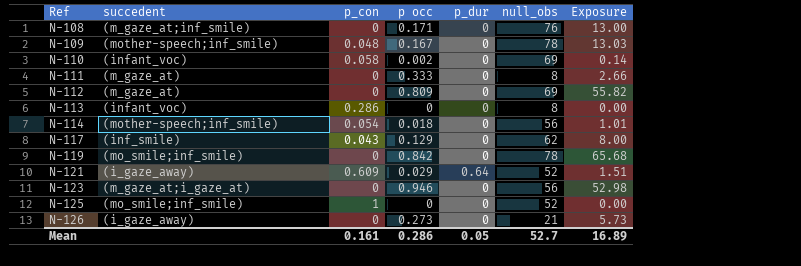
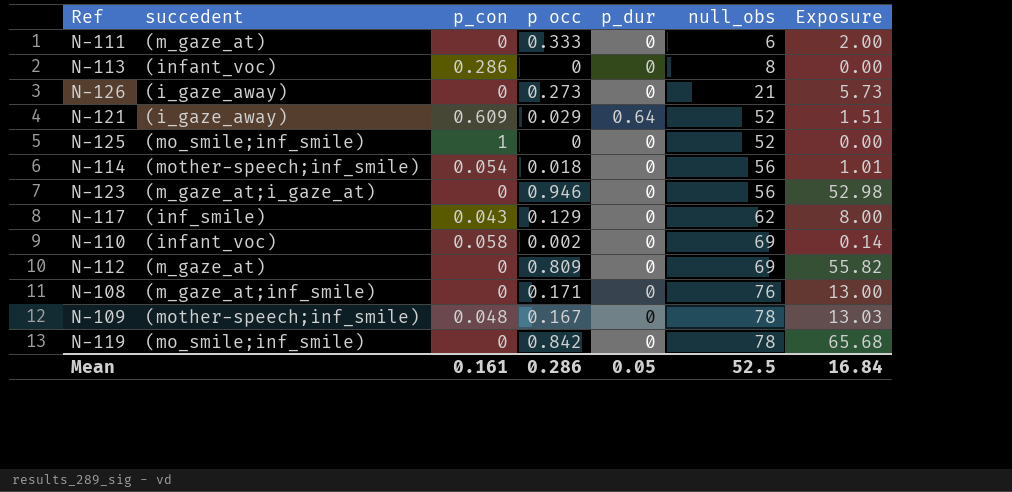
row order: Ref ascending -> null_obs ascending
N-111 | null_obs: 8 -> 6
N-111 | Exposure: 2.66 -> 2.00
Mean | null_obs: 52.7 -> 52.5
Mean | Exposure: 16.89 -> 16.84

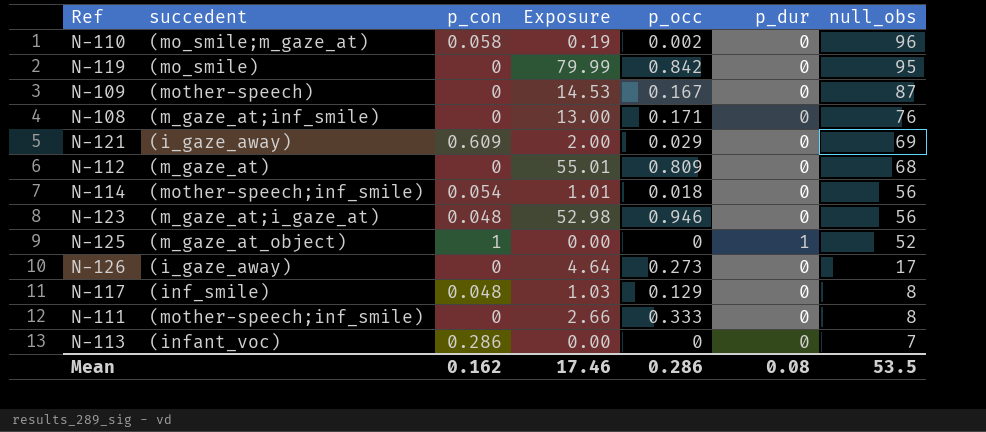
row order: null_obs ascending -> null_obs descending
column Exposure | position: 7 -> 4
column name: p occ -> p_occ
N-110 | succedent: (infant_voc) -> (mo_smile;m_gaze_at)
N-110 | Exposure: 0.14 -> 0.19
N-110 | null_obs: 69 -> 96
N-119 | succedent: (mo_smile;inf_smile) -> (mo_smile)
N-119 | Exposure: 65.68 -> 79.99
N-119 | null_obs: 78 -> 95
N-109 | succedent: (mother-speech;inf_smile) -> (mother-speech)
N-109 | p_con: 0.048 -> 0
N-109 | Exposure: 13.03 -> 14.53
N-109 | null_obs: 78 -> 87
N-121 | Exposure: 1.51 -> 2.00
N-121 | p_dur: 0.64 -> 0
N-121 | null_obs: 52 -> 69
N-112 | Exposure: 55.82 -> 55.01
N-112 | null_obs: 69 -> 68
N-123 | p_con: 0 -> 0.048
N-125 | succedent: (mo_smile;inf_smile) -> (m_gaze_at_object)
N-125 | p_dur: 0 -> 1
N-126 | Exposure: 5.73 -> 4.64
N-126 | null_obs: 21 -> 17
N-117 | p_con: 0.043 -> 0.048
N-117 | Exposure: 8.00 -> 1.03
N-117 | null_obs: 62 -> 8
N-111 | succedent: (m_gaze_at) -> (mother-speech;inf_smile)
N-111 | Exposure: 2.00 -> 2.66
N-111 | null_obs: 6 -> 8
N-113 | null_obs: 8 -> 7
Mean | p_con: 0.161 -> 0.162
Mean | Exposure: 16.84 -> 17.46
Mean | p_dur: 0.05 -> 0.08
Mean | null_obs: 52.5 -> 53.5

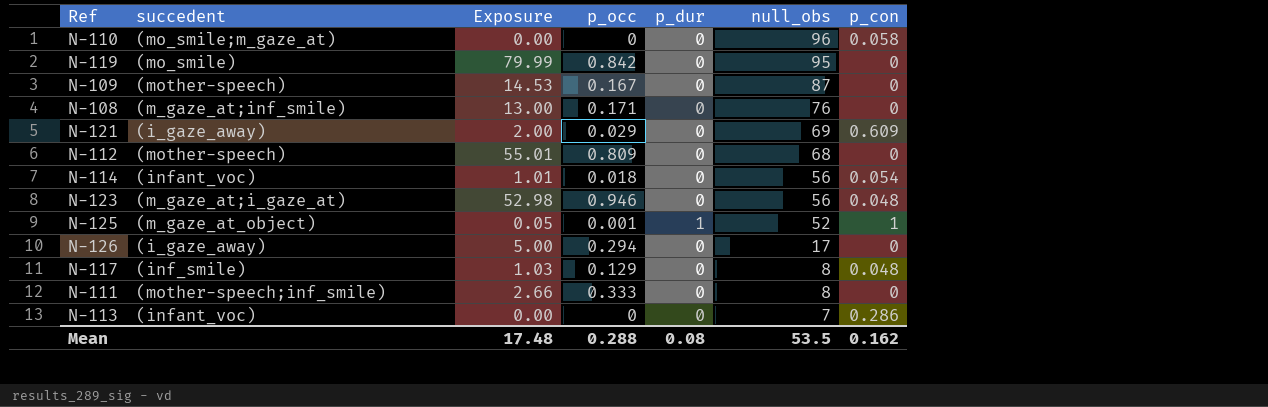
column p_con | position: 3 -> 7
N-110 | Exposure: 0.19 -> 0.00
N-110 | p_occ: 0.002 -> 0
N-112 | succedent: (m_gaze_at) -> (mother-speech)
N-114 | succedent: (mother-speech;inf_smile) -> (infant_voc)
N-125 | Exposure: 0.00 -> 0.05
N-125 | p_occ: 0 -> 0.001
N-126 | Exposure: 4.64 -> 5.00
N-126 | p_occ: 0.273 -> 0.294
Mean | Exposure: 17.46 -> 17.48
Mean | p_occ: 0.286 -> 0.288

